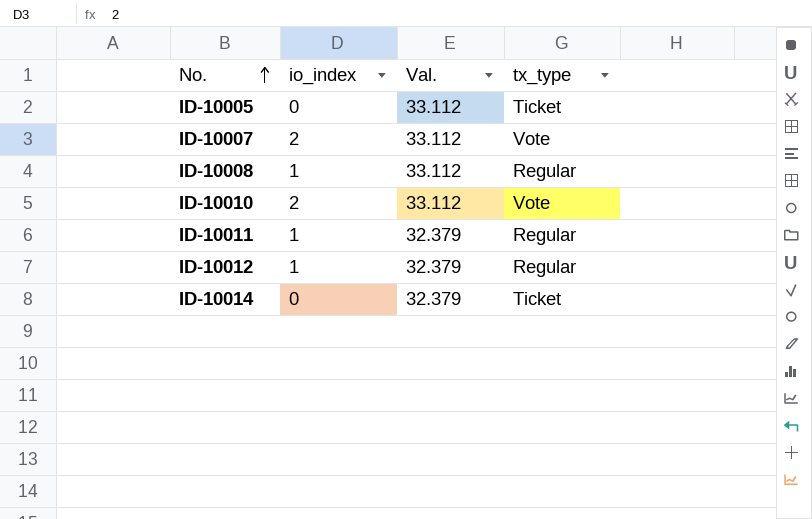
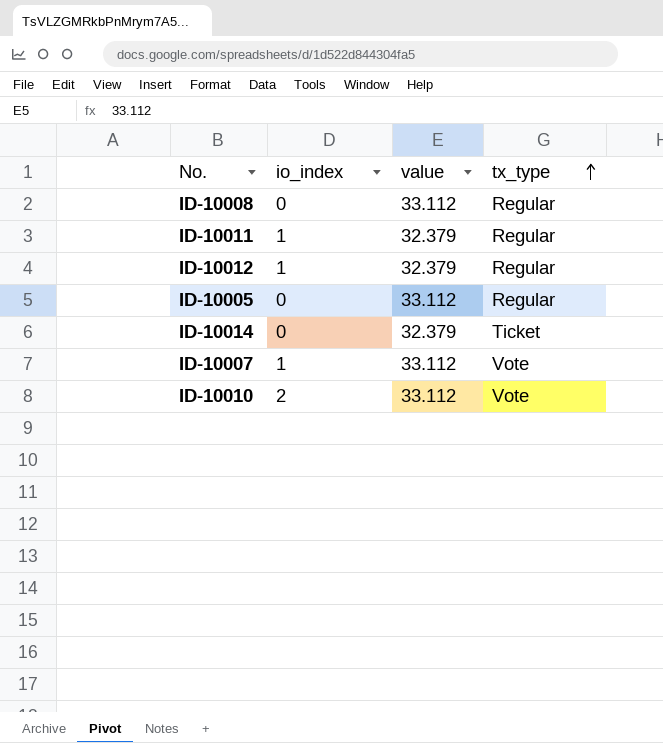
row order: No. ascending -> tx_type ascending
column name: Val. -> value
ID-10008 | io_index: 1 -> 0
ID-10005 | tx_type: Ticket -> Regular
ID-10007 | io_index: 2 -> 1

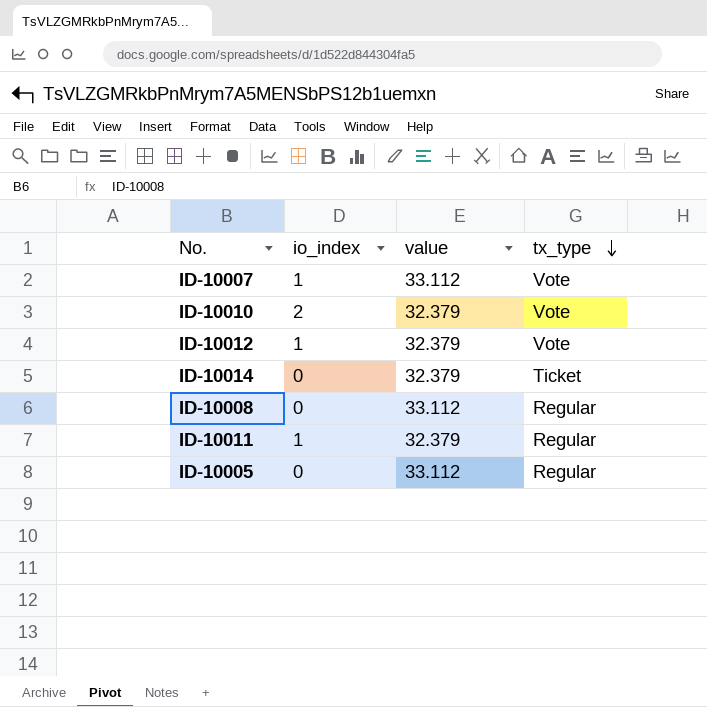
row order: tx_type ascending -> tx_type descending
ID-10010 | value: 33.112 -> 32.379
ID-10012 | tx_type: Regular -> Vote

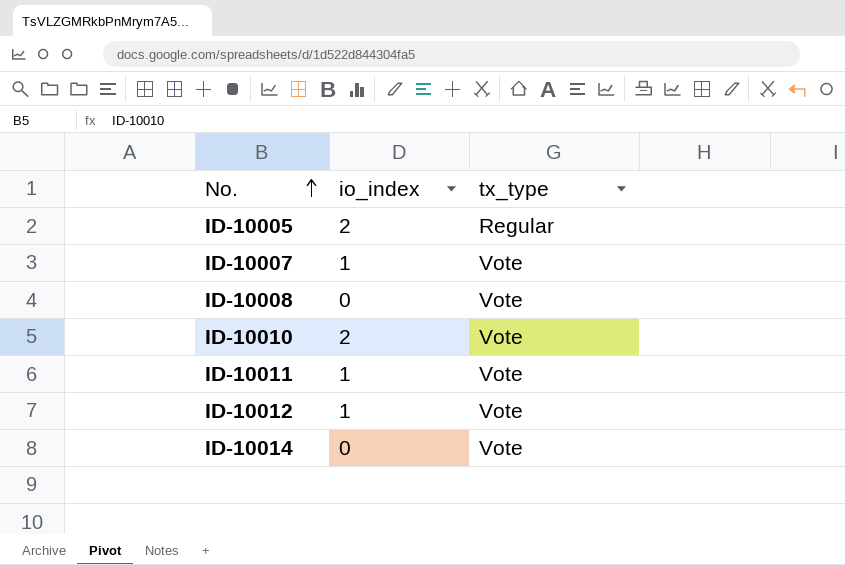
row order: tx_type descending -> No. ascending
column value | position: 3 -> none
ID-10005 | io_index: 0 -> 2
ID-10008 | tx_type: Regular -> Vote
ID-10011 | tx_type: Regular -> Vote
ID-10014 | tx_type: Ticket -> Vote

